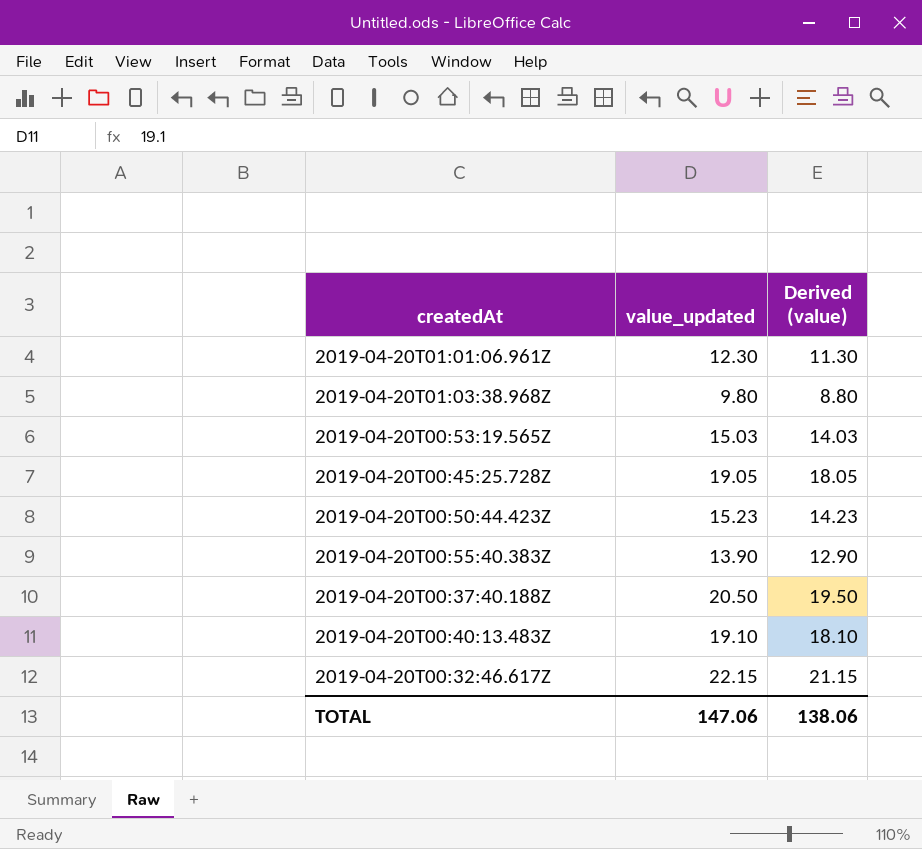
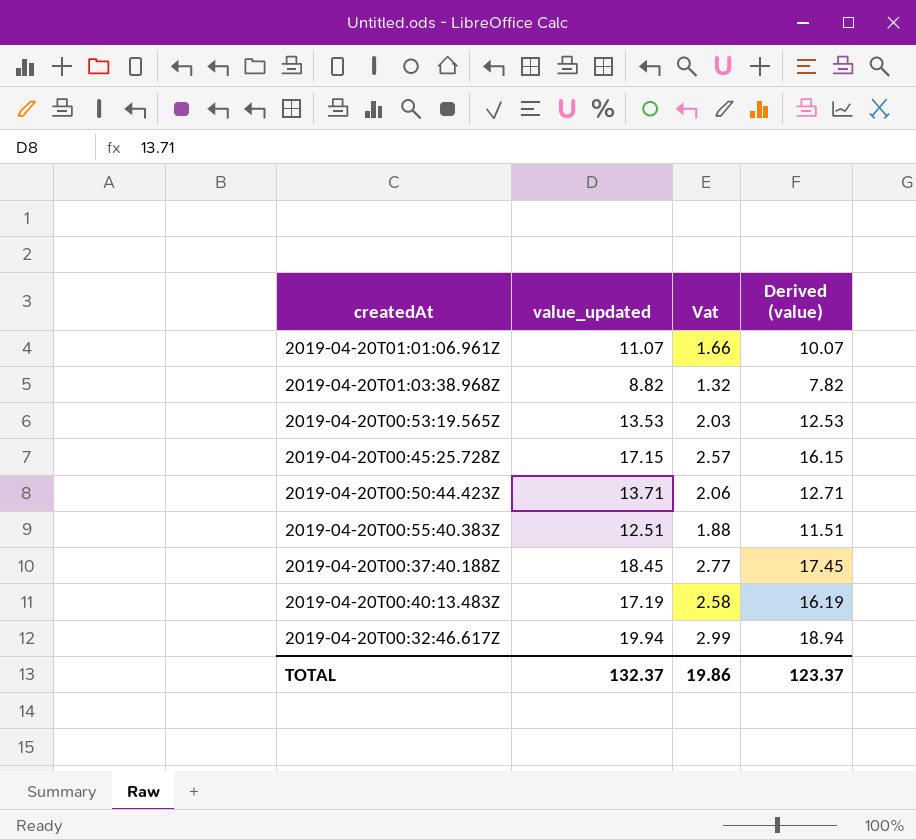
column Vat | formula: none -> [value_updated] * 0.15
2019-04-20T01:01:06.961Z | value_updated: 12.30 -> 11.07
2019-04-20T01:01:06.961Z | Derived (value): 11.30 -> 10.07
2019-04-20T01:03:38.968Z | value_updated: 9.80 -> 8.82
2019-04-20T01:03:38.968Z | Derived (value): 8.80 -> 7.82
2019-04-20T00:53:19.565Z | value_updated: 15.03 -> 13.53
2019-04-20T00:53:19.565Z | Derived (value): 14.03 -> 12.53
2019-04-20T00:45:25.728Z | value_updated: 19.05 -> 17.15
2019-04-20T00:45:25.728Z | Derived (value): 18.05 -> 16.15
2019-04-20T00:50:44.423Z | value_updated: 15.23 -> 13.71
2019-04-20T00:50:44.423Z | Derived (value): 14.23 -> 12.71
2019-04-20T00:55:40.383Z | value_updated: 13.90 -> 12.51
2019-04-20T00:55:40.383Z | Derived (value): 12.90 -> 11.51
2019-04-20T00:37:40.188Z | value_updated: 20.50 -> 18.45
2019-04-20T00:37:40.188Z | Derived (value): 19.50 -> 17.45
2019-04-20T00:40:13.483Z | value_updated: 19.10 -> 17.19
2019-04-20T00:40:13.483Z | Derived (value): 18.10 -> 16.19
2019-04-20T00:32:46.617Z | value_updated: 22.15 -> 19.94
2019-04-20T00:32:46.617Z | Derived (value): 21.15 -> 18.94
TOTAL | value_updated: 147.06 -> 132.37
TOTAL | Derived (value): 138.06 -> 123.37

